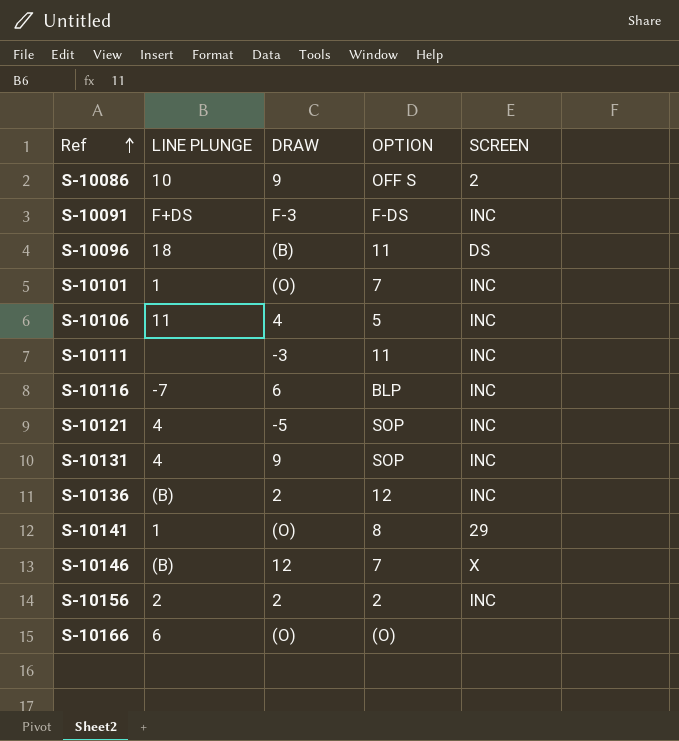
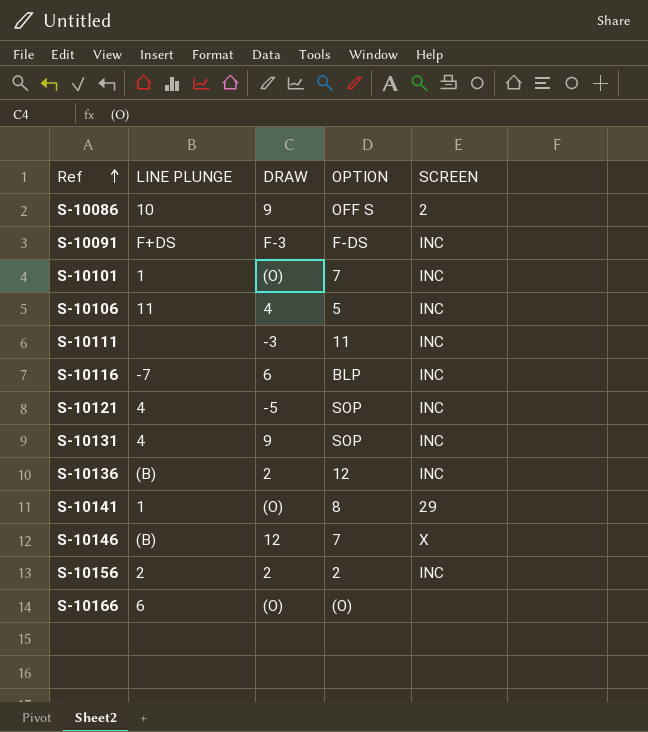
row S-10096: 18 | (B) | 11 | DS -> none

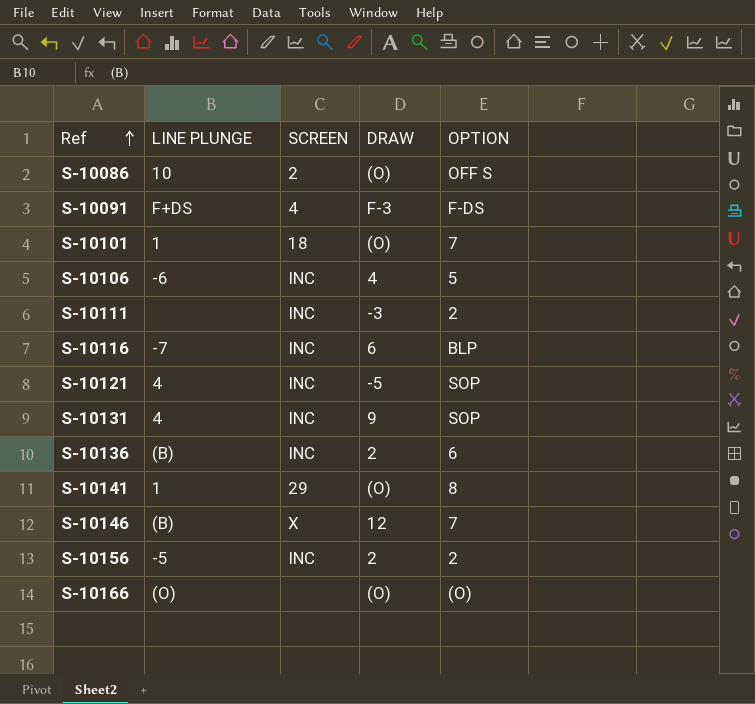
column SCREEN | position: 5 -> 3
S-10086 | DRAW: 9 -> (O)
S-10091 | SCREEN: INC -> 4
S-10101 | SCREEN: INC -> 18
S-10106 | LINE PLUNGE: 11 -> -6
S-10111 | OPTION: 11 -> 2
S-10136 | OPTION: 12 -> 6
S-10156 | LINE PLUNGE: 2 -> -5
S-10166 | LINE PLUNGE: 6 -> (O)

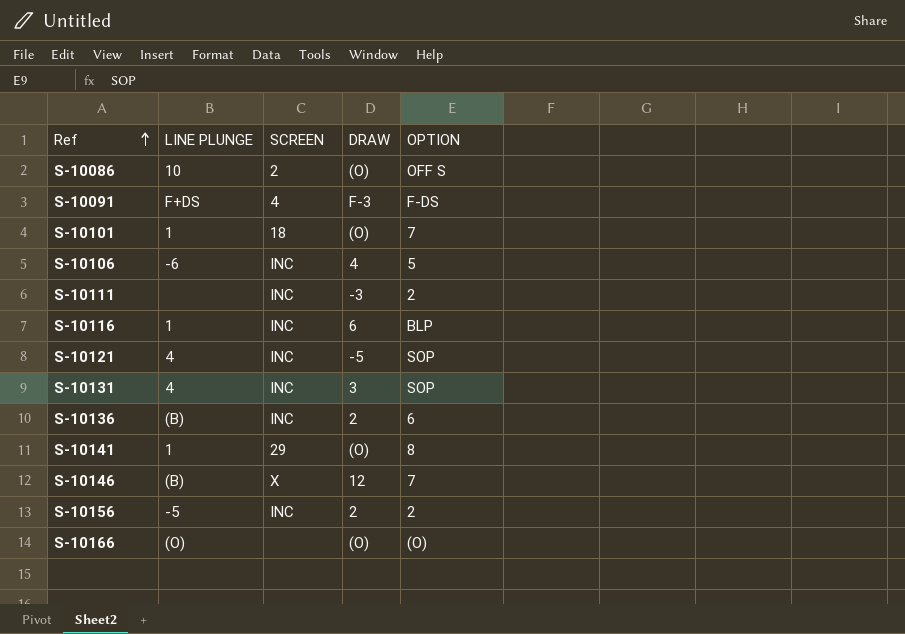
S-10116 | LINE PLUNGE: -7 -> 1
S-10131 | DRAW: 9 -> 3

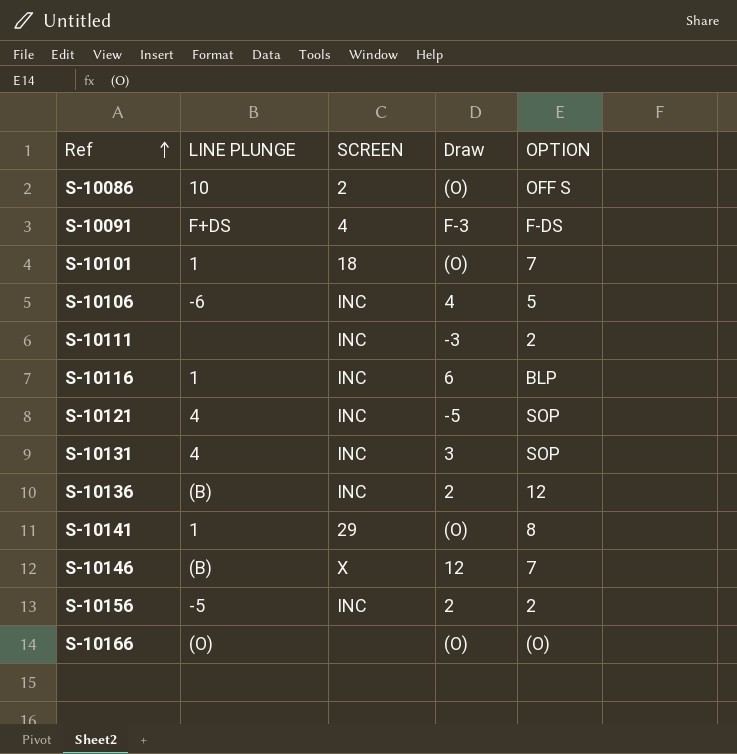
column name: DRAW -> Draw
S-10136 | OPTION: 6 -> 12

